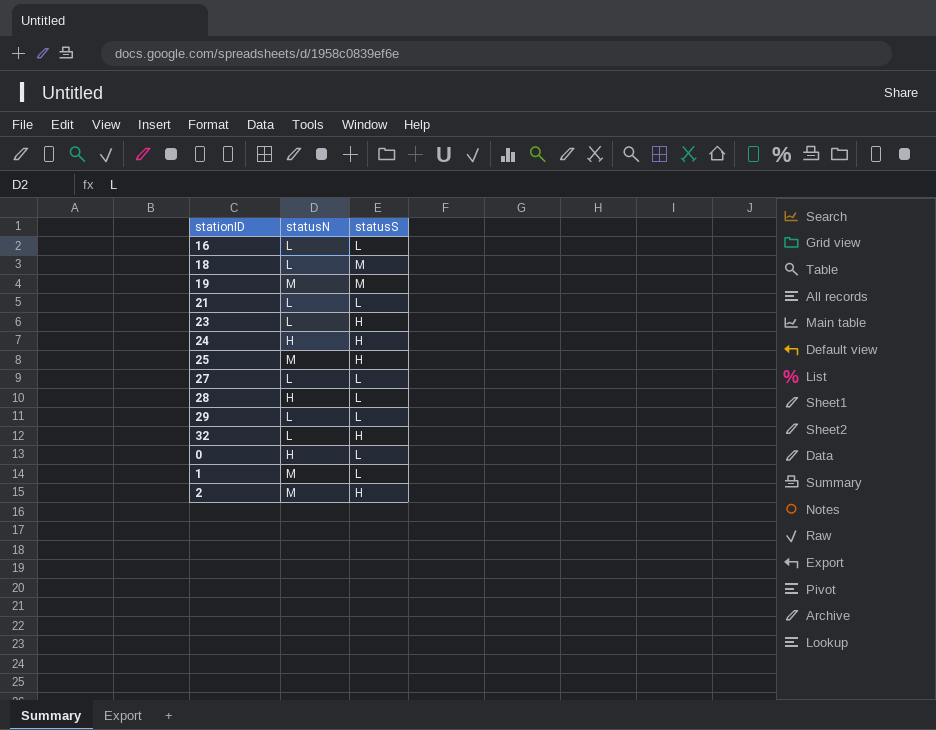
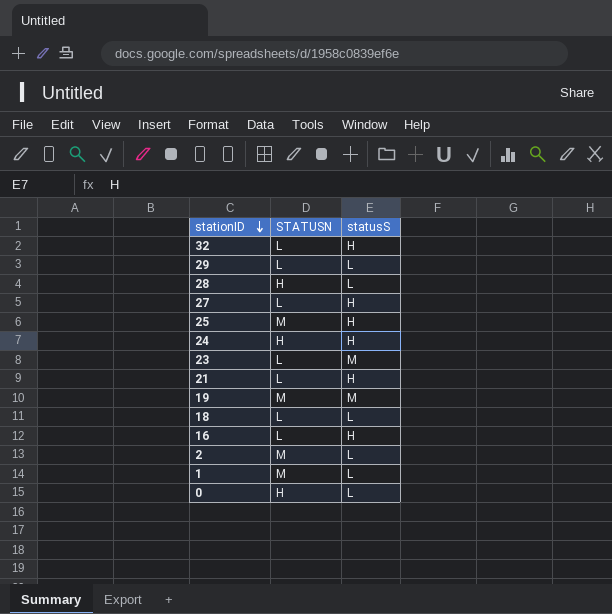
row order: none -> stationID descending
column name: statusN -> STATUSN
27 | statusS: L -> H
23 | statusS: H -> M
21 | statusS: L -> H
18 | statusS: M -> L
16 | statusS: L -> H
2 | statusS: H -> L

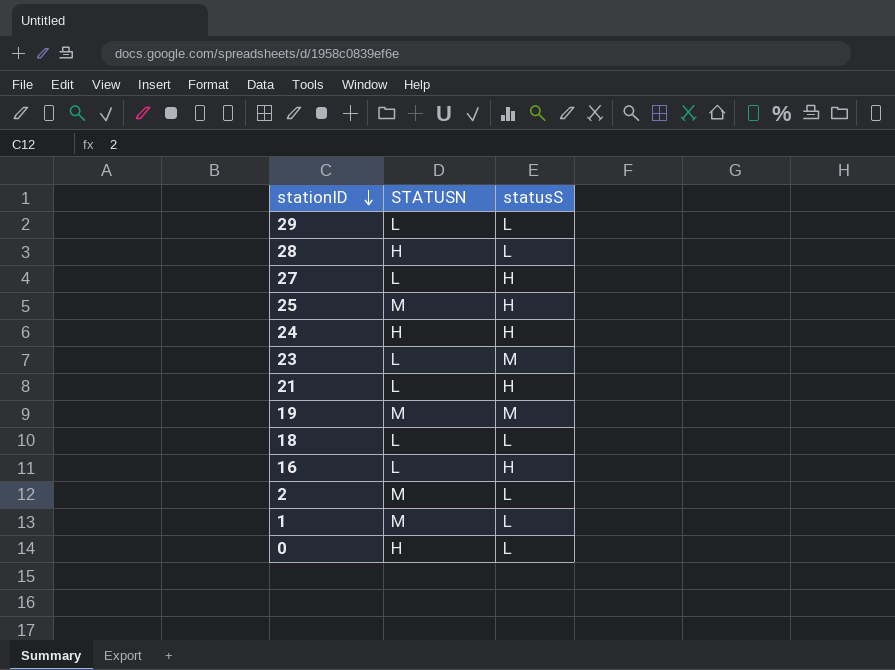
row 32: L | H -> none

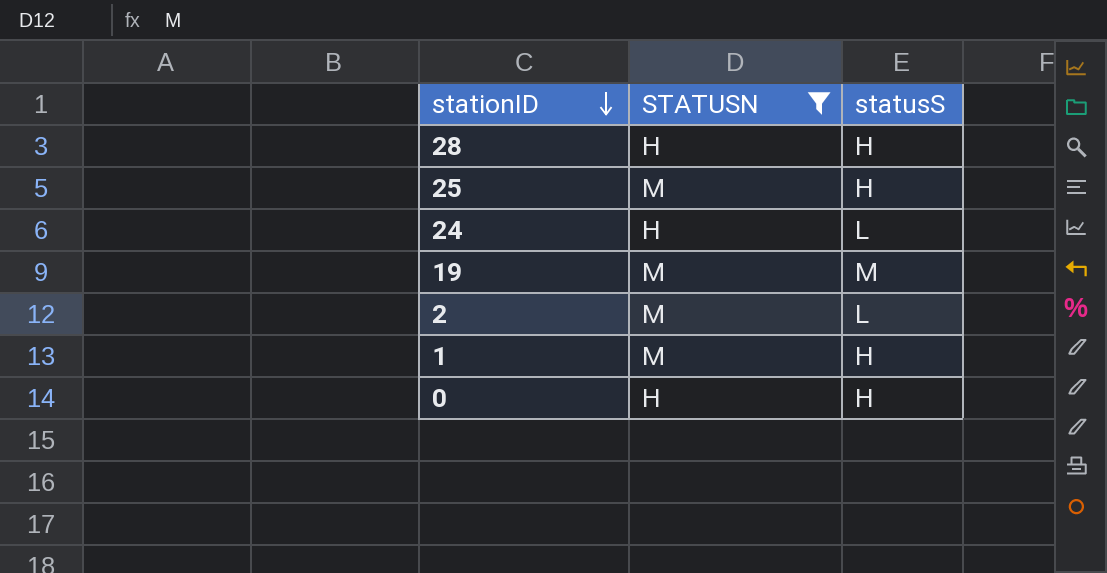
filter: none -> STATUSN != L
28 | statusS: L -> H
24 | statusS: H -> L
1 | statusS: L -> H
0 | statusS: L -> H

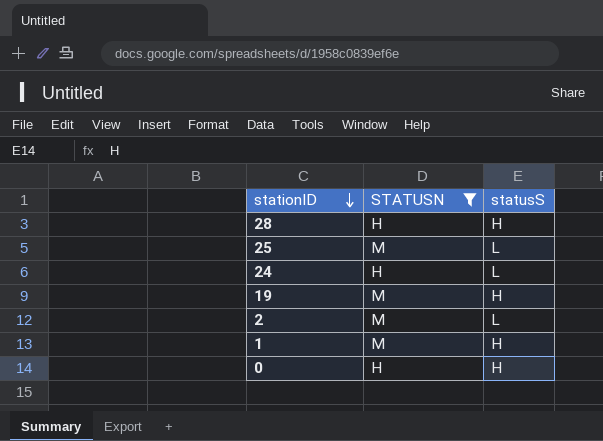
25 | statusS: H -> L
19 | statusS: M -> H

